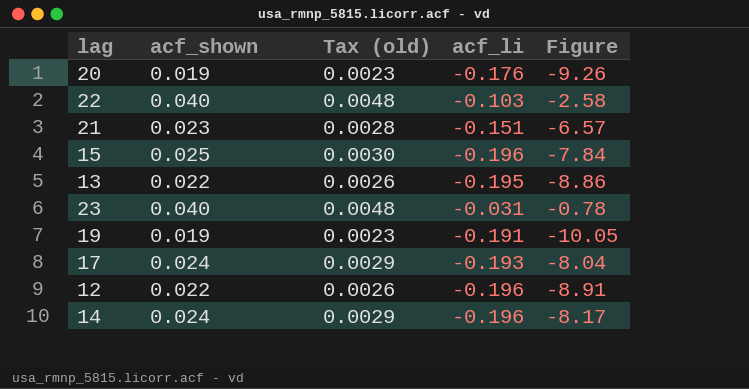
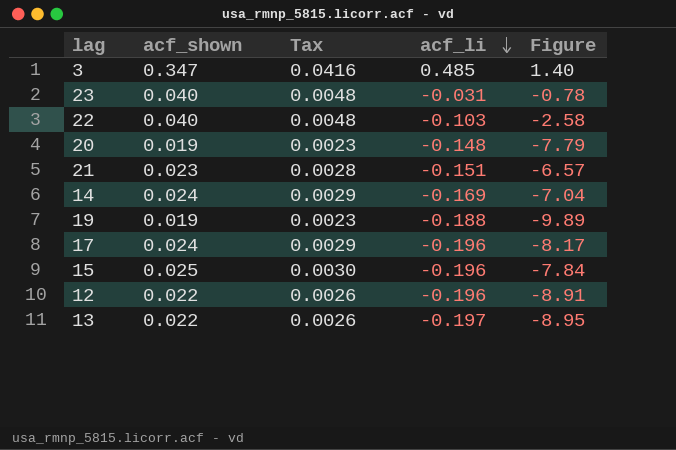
row order: none -> acf_li descending
column name: Tax (old) -> Tax
row 3: none -> 0.347 | 0.0416 | 0.485 | 1.40
20 | acf_li: -0.176 -> -0.148
20 | Figure: -9.26 -> -7.79
14 | acf_li: -0.196 -> -0.169
14 | Figure: -8.17 -> -7.04
19 | acf_li: -0.191 -> -0.188
19 | Figure: -10.05 -> -9.89
17 | acf_li: -0.193 -> -0.196
17 | Figure: -8.04 -> -8.17
13 | acf_li: -0.195 -> -0.197
13 | Figure: -8.86 -> -8.95

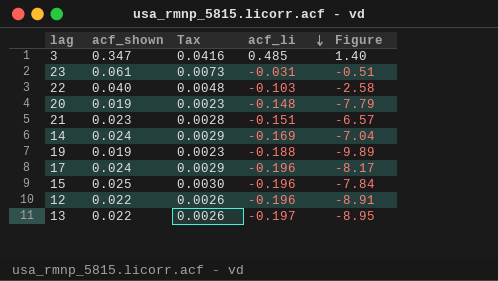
23 | acf_shown: 0.040 -> 0.061
23 | Tax: 0.0048 -> 0.0073
23 | Figure: -0.78 -> -0.51

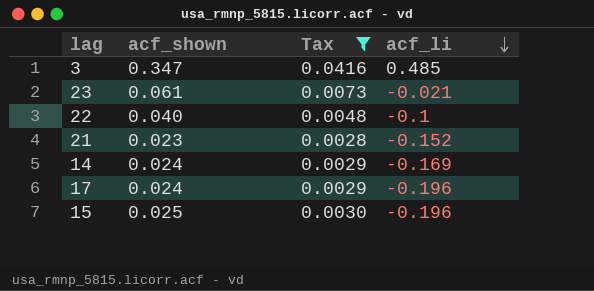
filter: none -> Tax >= 0.0028
column Figure | formula: [acf_li] / [acf_shown] -> none
23 | acf_li: -0.031 -> -0.021
22 | acf_li: -0.103 -> -0.1
21 | acf_li: -0.151 -> -0.152

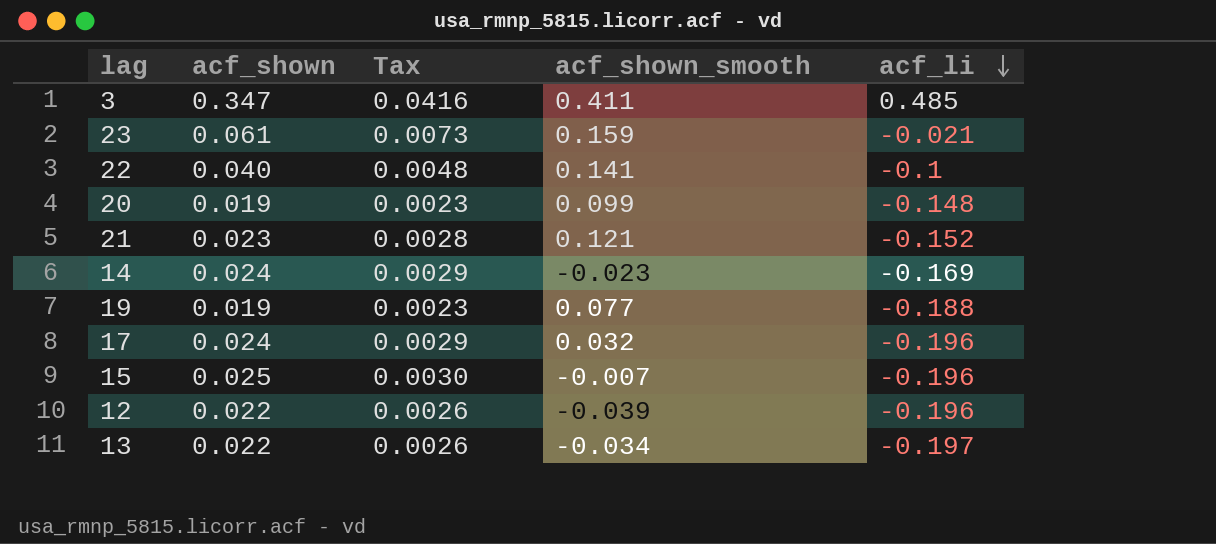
filter: Tax >= 0.0028 -> none
column acf_shown_smooth | position: none -> 4

